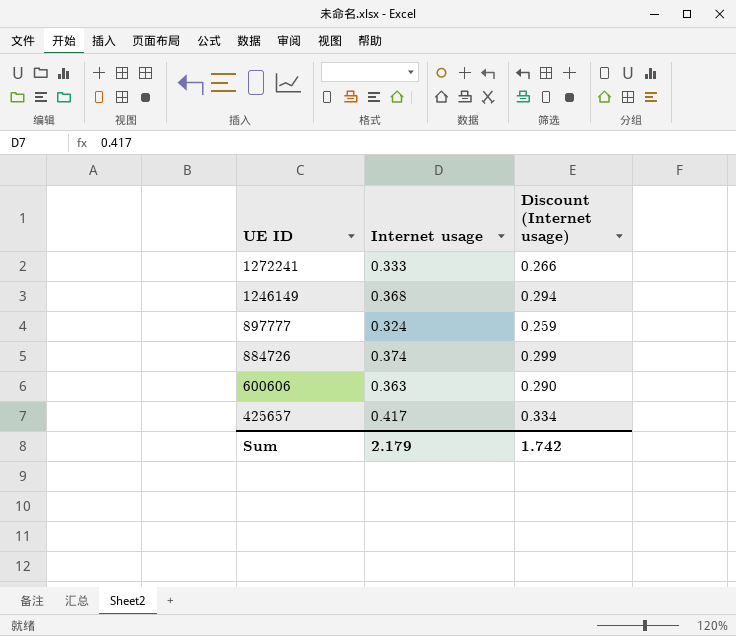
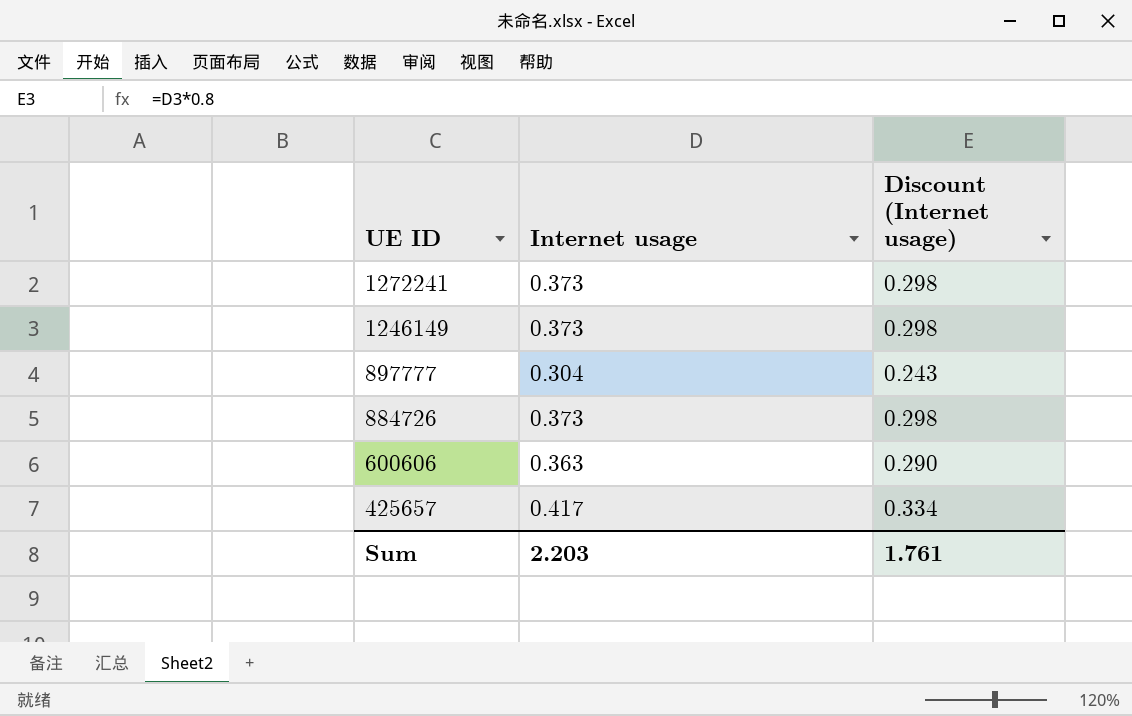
1272241 | Internet usage: 0.333 -> 0.373
1272241 | Discount (Internet usage): 0.266 -> 0.298
1246149 | Internet usage: 0.368 -> 0.373
1246149 | Discount (Internet usage): 0.294 -> 0.298
897777 | Internet usage: 0.324 -> 0.304
897777 | Discount (Internet usage): 0.259 -> 0.243
884726 | Internet usage: 0.374 -> 0.373
884726 | Discount (Internet usage): 0.299 -> 0.298
Sum | Internet usage: 2.179 -> 2.203
Sum | Discount (Internet usage): 1.742 -> 1.761

